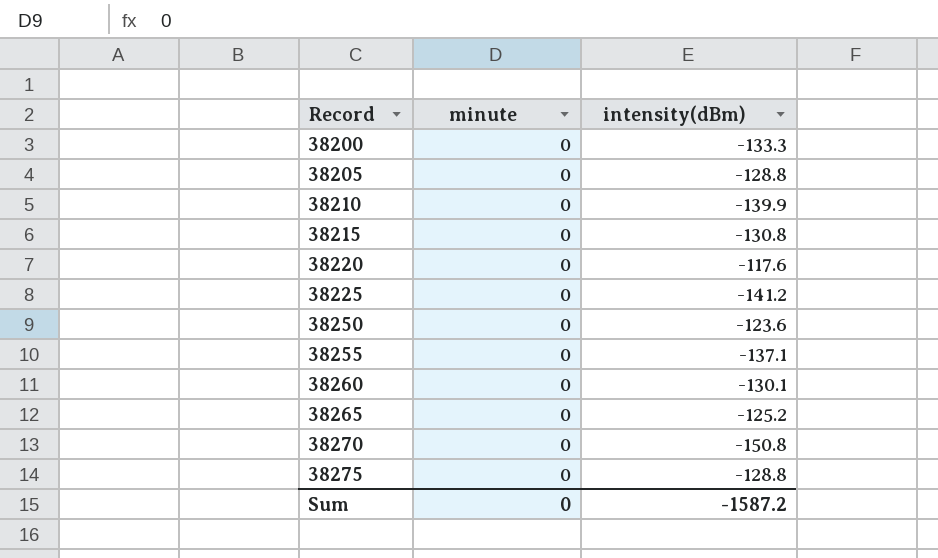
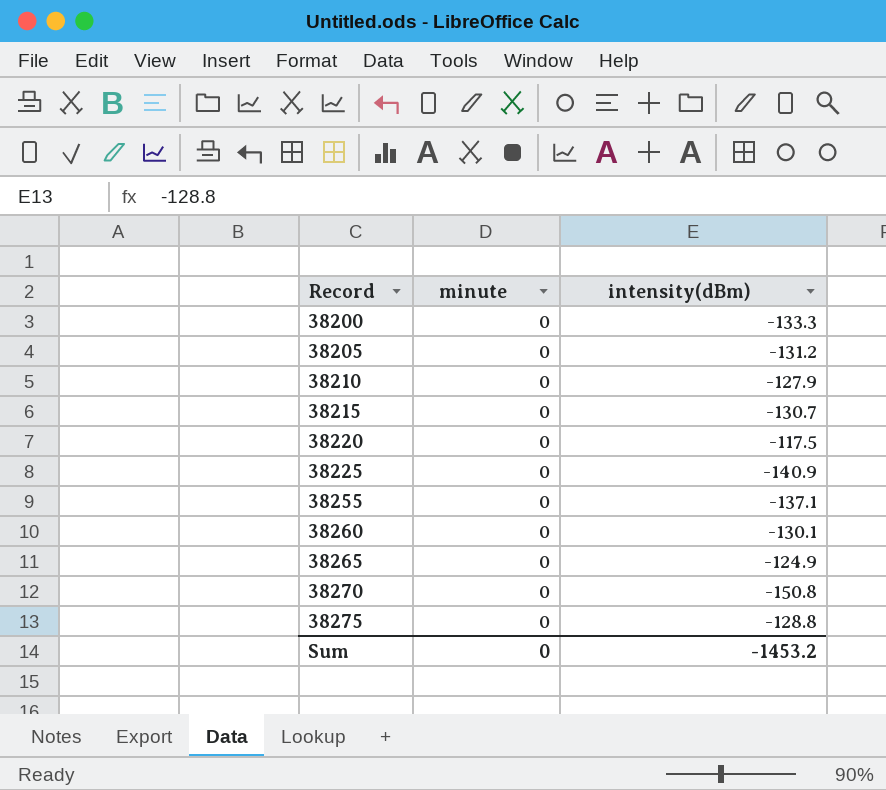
row 38250: 0 | -123.6 -> none
38205 | intensity(dBm): -128.8 -> -131.2
38210 | intensity(dBm): -139.9 -> -127.9
38215 | intensity(dBm): -130.8 -> -130.7
38220 | intensity(dBm): -117.6 -> -117.5
38225 | intensity(dBm): -141.2 -> -140.9
38265 | intensity(dBm): -125.2 -> -124.9
Sum | intensity(dBm): -1587.2 -> -1453.2

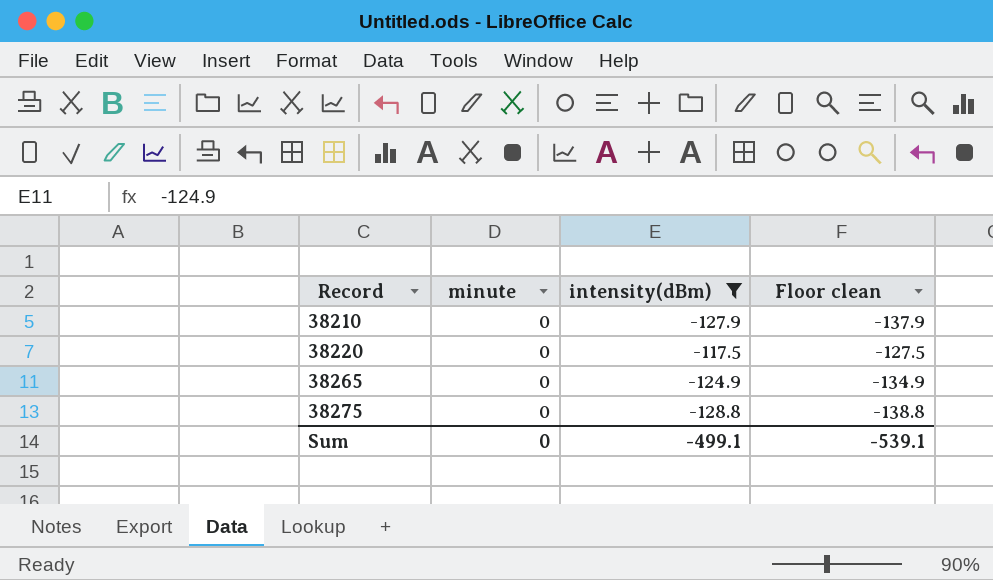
filter: none -> intensity(dBm) >= -128.8
column Floor clean | formula: none -> [intensity(dBm)] - 10
Sum | intensity(dBm): -1453.2 -> -499.1

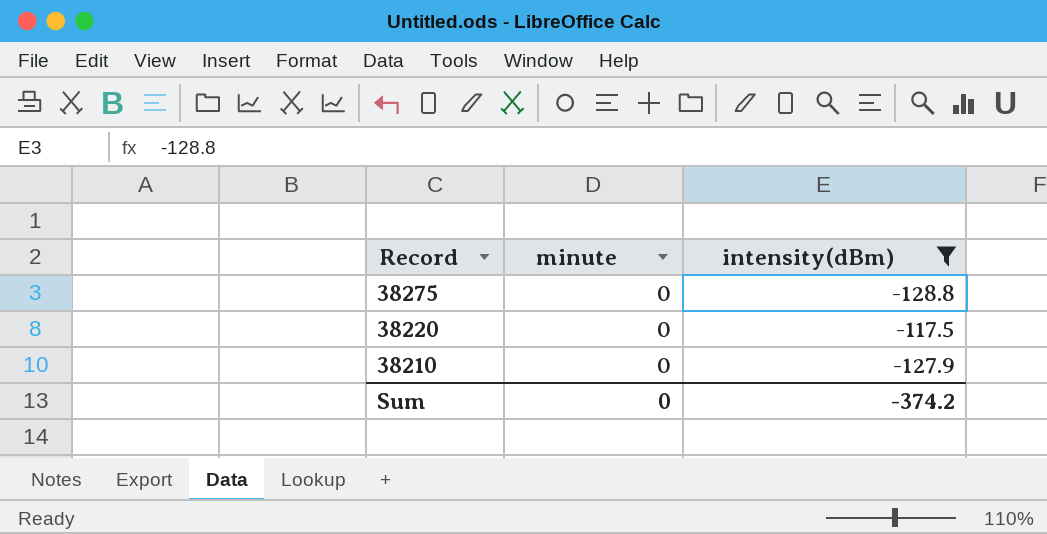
row order: Record ascending -> Record descending
column Floor clean | formula: [intensity(dBm)] - 10 -> none
row 38265: 0 | -124.9 | -134.9 -> none
Sum | intensity(dBm): -499.1 -> -374.2

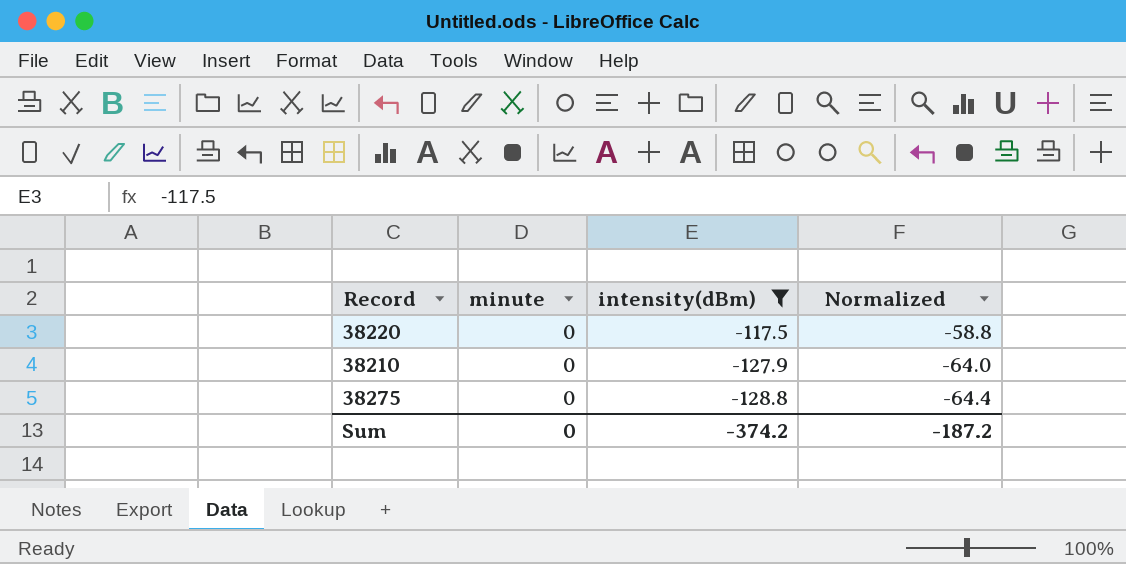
row order: Record descending -> intensity(dBm) descending
column Normalized | formula: none -> [intensity(dBm)] * 0.5

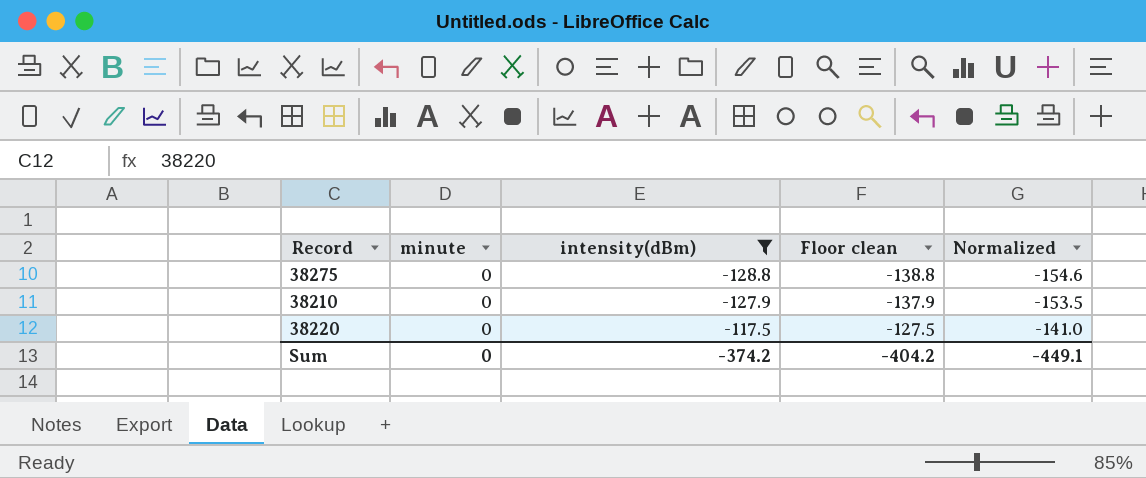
row order: intensity(dBm) descending -> intensity(dBm) ascending
column Floor clean | formula: none -> [intensity(dBm)] - 10
column Normalized | formula: [intensity(dBm)] * 0.5 -> [intensity(dBm)] * 1.2
Sum | Normalized: -187.2 -> -449.1

